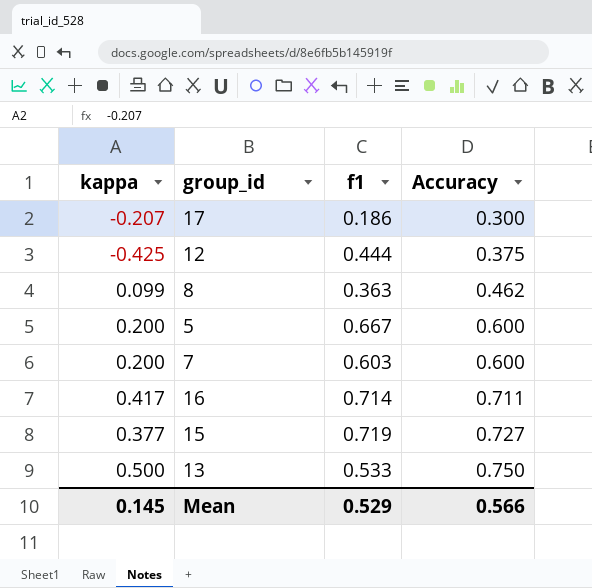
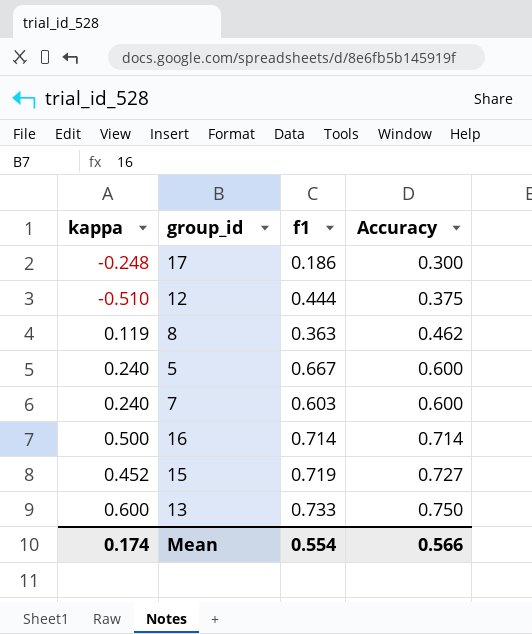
17 | kappa: -0.207 -> -0.248
12 | kappa: -0.425 -> -0.510
8 | kappa: 0.099 -> 0.119
5 | kappa: 0.200 -> 0.240
7 | kappa: 0.200 -> 0.240
16 | kappa: 0.417 -> 0.500
16 | Accuracy: 0.711 -> 0.714
15 | kappa: 0.377 -> 0.452
13 | kappa: 0.500 -> 0.600
13 | f1: 0.533 -> 0.733
Mean | kappa: 0.145 -> 0.174
Mean | f1: 0.529 -> 0.554

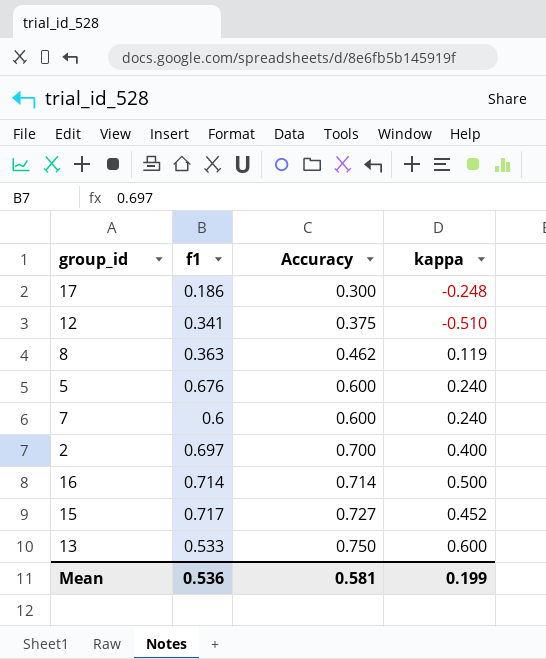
column kappa | position: 1 -> 4
12 | f1: 0.444 -> 0.341
5 | f1: 0.667 -> 0.676
7 | f1: 0.603 -> 0.6
row 2: none -> 0.697 | 0.700 | 0.400
15 | f1: 0.719 -> 0.717
13 | f1: 0.733 -> 0.533
Mean | f1: 0.554 -> 0.536
Mean | Accuracy: 0.566 -> 0.581
Mean | kappa: 0.174 -> 0.199

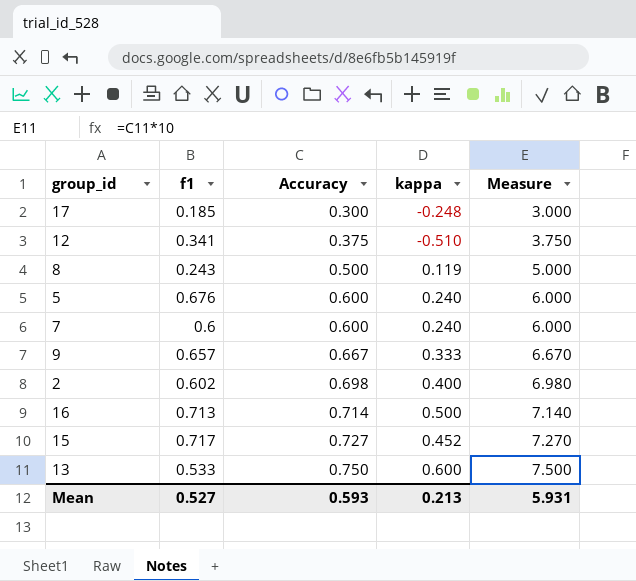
column Measure | formula: none -> [Accuracy] * 10
17 | f1: 0.186 -> 0.185
8 | f1: 0.363 -> 0.243
8 | Accuracy: 0.462 -> 0.500
row 9: none -> 0.657 | 0.667 | 0.333 | 6.670
2 | f1: 0.697 -> 0.602
2 | Accuracy: 0.700 -> 0.698
16 | f1: 0.714 -> 0.713
Mean | f1: 0.536 -> 0.527
Mean | Accuracy: 0.581 -> 0.593
Mean | kappa: 0.199 -> 0.213

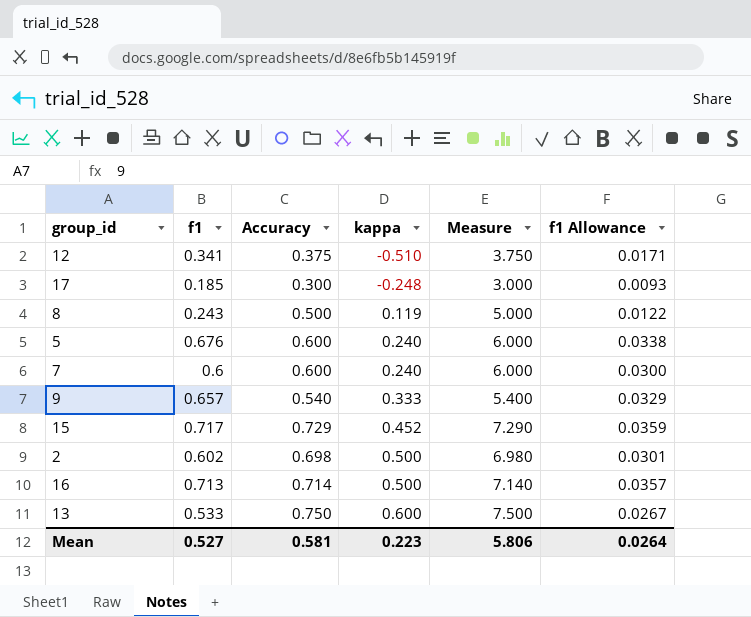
row order: Accuracy ascending -> kappa ascending
column f1 Allowance | formula: none -> [f1] * 0.05
9 | Accuracy: 0.667 -> 0.540
9 | Measure: 6.670 -> 5.400
15 | Accuracy: 0.727 -> 0.729
15 | Measure: 7.270 -> 7.290
2 | kappa: 0.400 -> 0.500
Mean | Accuracy: 0.593 -> 0.581
Mean | kappa: 0.213 -> 0.223
Mean | Measure: 5.931 -> 5.806

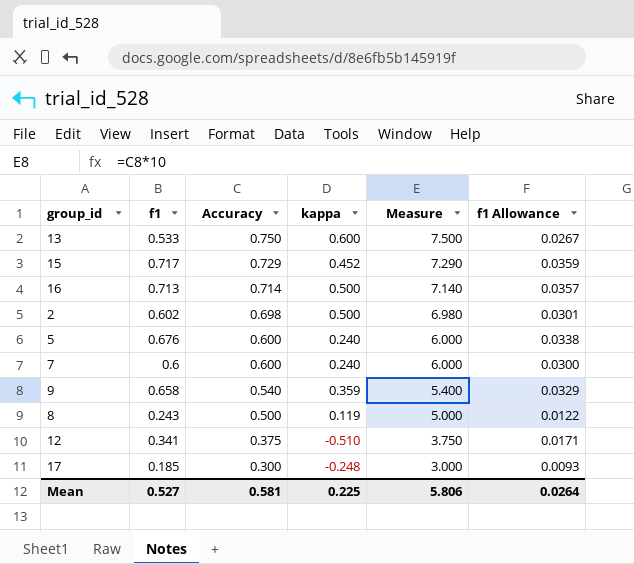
row order: kappa ascending -> Accuracy descending
9 | f1: 0.657 -> 0.658
9 | kappa: 0.333 -> 0.359
Mean | kappa: 0.223 -> 0.225

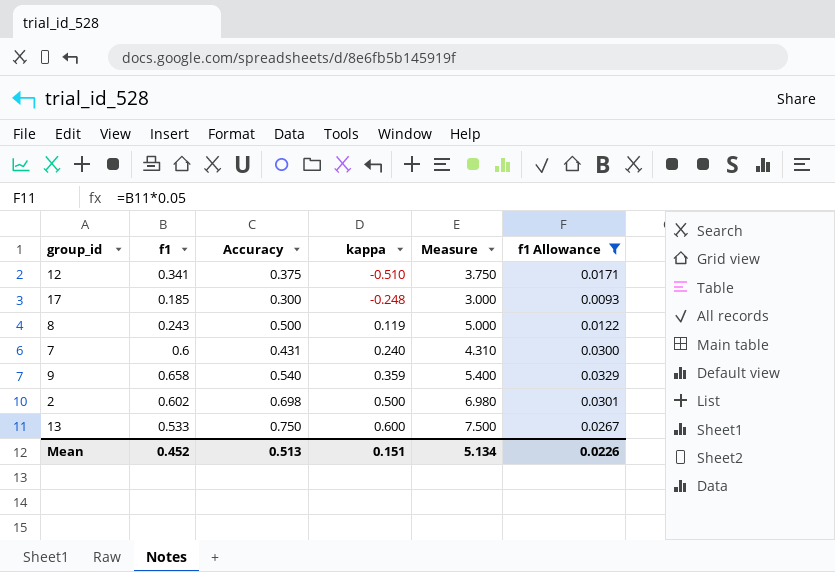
filter: none -> f1 Allowance <= 0.0329
row order: Accuracy descending -> kappa ascending
7 | Accuracy: 0.600 -> 0.431
7 | Measure: 6.000 -> 4.310
Mean | f1: 0.527 -> 0.452
Mean | Accuracy: 0.581 -> 0.513
Mean | kappa: 0.225 -> 0.151
Mean | Measure: 5.806 -> 5.134
Mean | f1 Allowance: 0.0264 -> 0.0226

